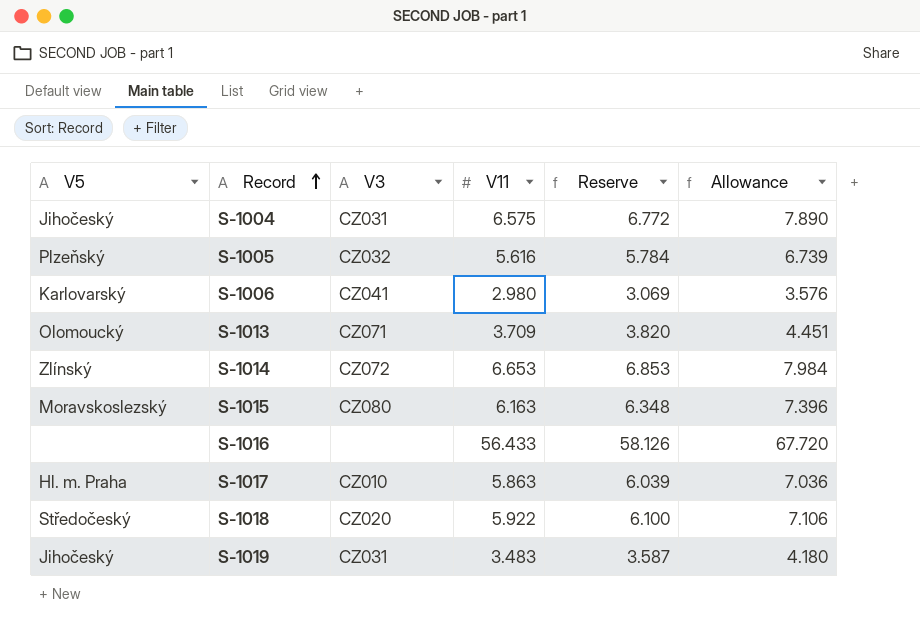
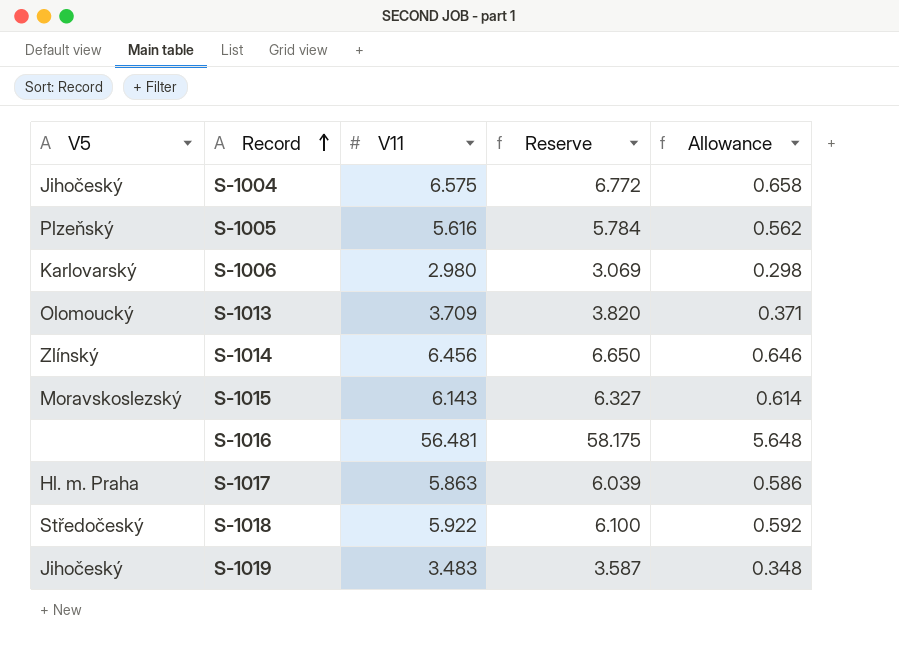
column V3 | position: 3 -> none
column Allowance | formula: [V11] * 1.2 -> [V11] * 0.1
S-1014 | V11: 6.653 -> 6.456
S-1014 | Reserve: 6.853 -> 6.650
S-1015 | V11: 6.163 -> 6.143
S-1015 | Reserve: 6.348 -> 6.327
S-1016 | V11: 56.433 -> 56.481
S-1016 | Reserve: 58.126 -> 58.175

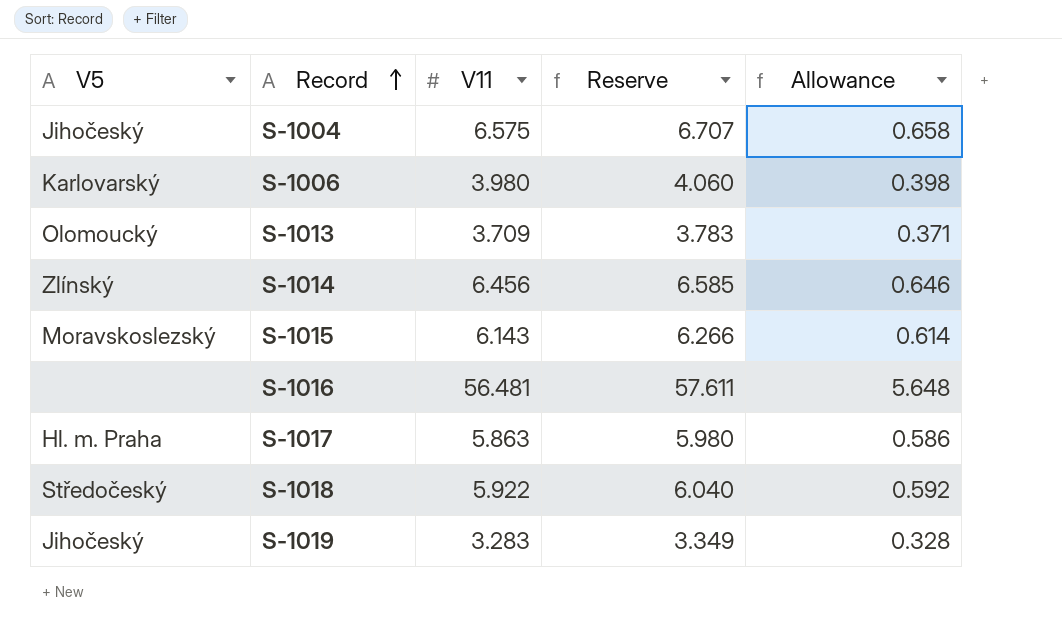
column Reserve | formula: [V11] * 1.03 -> [V11] * 1.02
row S-1005: Plzeňský | 5.616 | 5.784 | 0.562 -> none
S-1006 | V11: 2.980 -> 3.980
S-1006 | Allowance: 0.298 -> 0.398
S-1019 | V11: 3.483 -> 3.283
S-1019 | Allowance: 0.348 -> 0.328

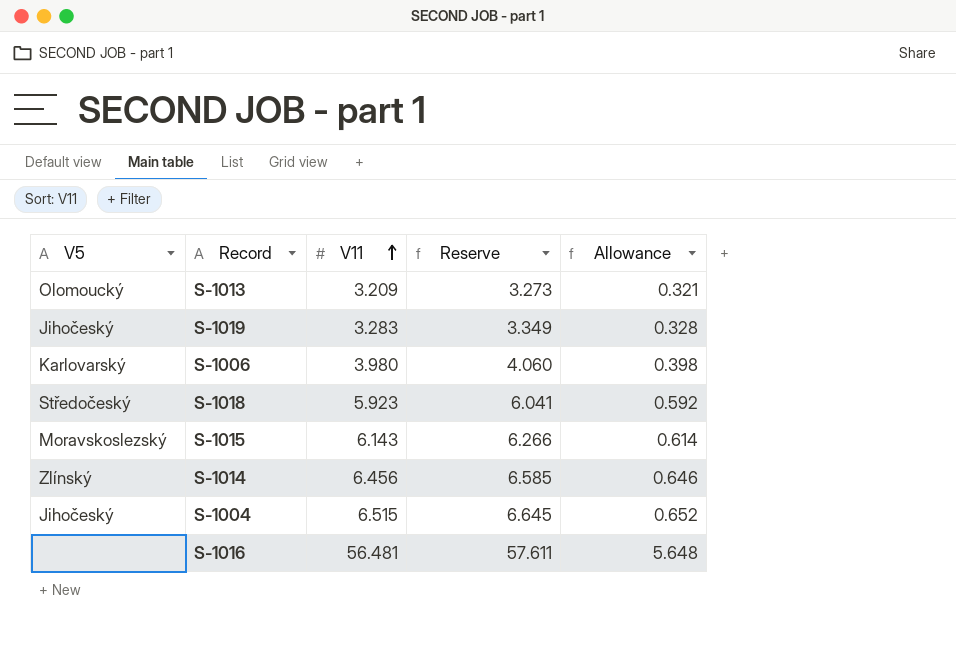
row order: Record ascending -> V11 ascending
row S-1017: Hl. m. Praha | 5.863 | 5.980 | 0.586 -> none
S-1013 | V11: 3.709 -> 3.209
S-1013 | Reserve: 3.783 -> 3.273
S-1013 | Allowance: 0.371 -> 0.321
S-1018 | V11: 5.922 -> 5.923
S-1018 | Reserve: 6.040 -> 6.041
S-1004 | V11: 6.575 -> 6.515
S-1004 | Reserve: 6.707 -> 6.645
S-1004 | Allowance: 0.658 -> 0.652

